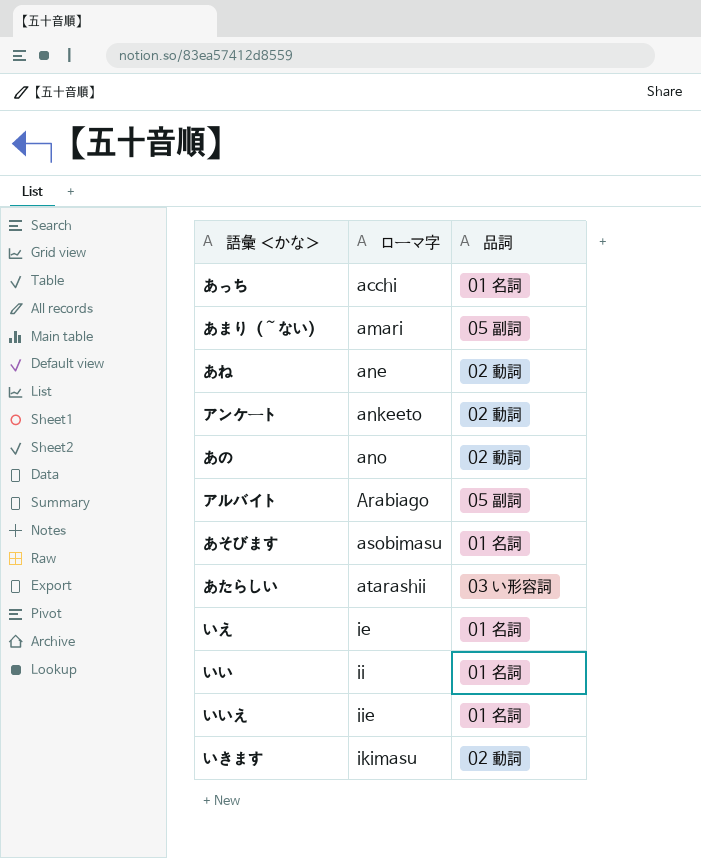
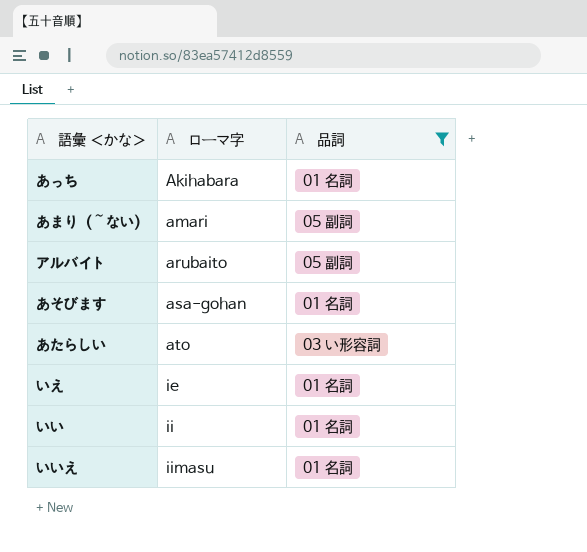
filter: none -> 品詞 != 02 動詞
あっち | ローマ字: acchi -> Akihabara
アルバイト | ローマ字: Arabiago -> arubaito
あそびます | ローマ字: asobimasu -> asa-gohan
あたらしい | ローマ字: atarashii -> ato
いいえ | ローマ字: iie -> iimasu

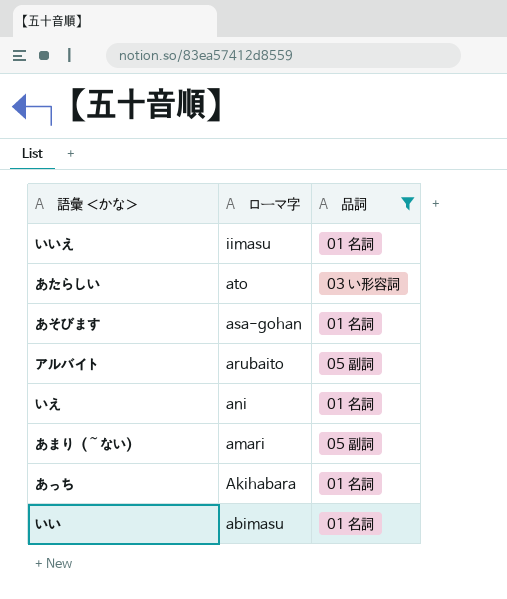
row order: ローマ字 ascending -> ローマ字 descending
いえ | ローマ字: ie -> ani
いい | ローマ字: ii -> abimasu

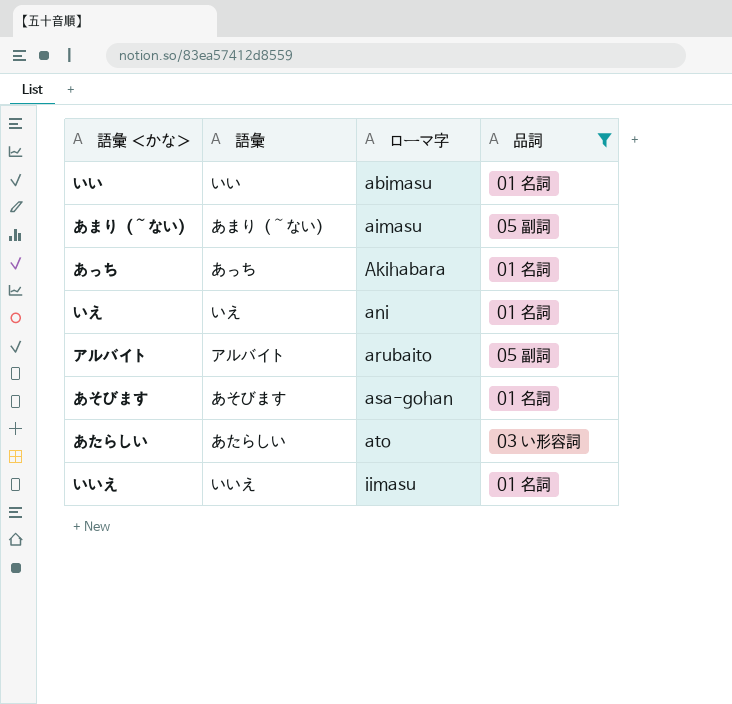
row order: ローマ字 descending -> ローマ字 ascending
column 語彙 | position: none -> 2
あまり（～ない） | ローマ字: amari -> aimasu

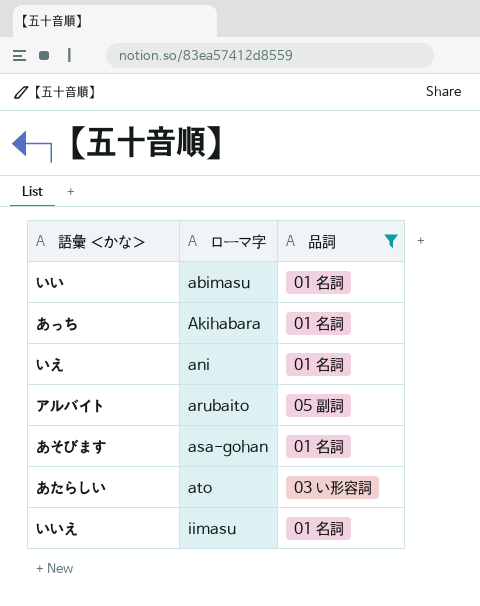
column 語彙 | position: 2 -> none
row あまり（～ない）: あまり（～ない） | aimasu | 05 副詞 -> none

